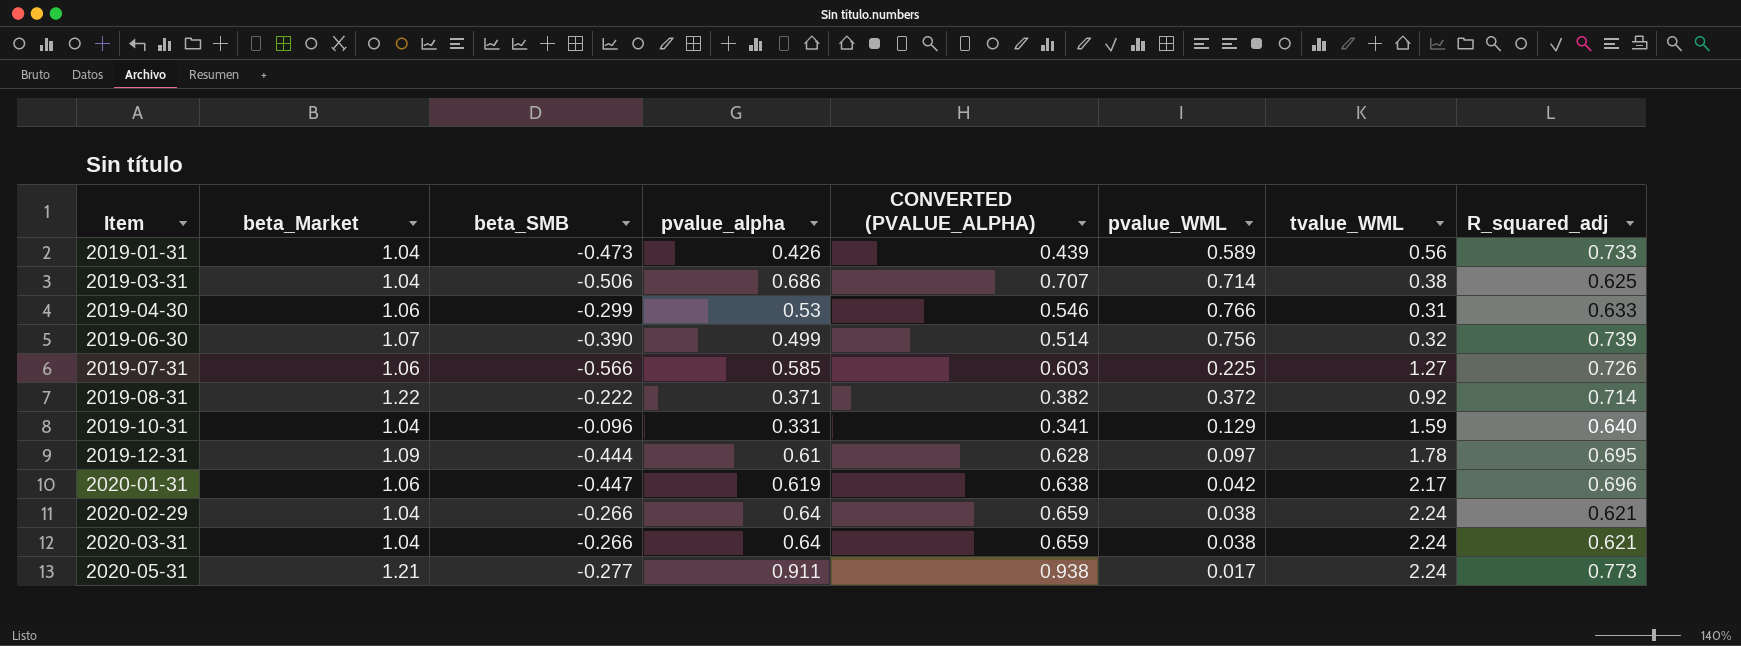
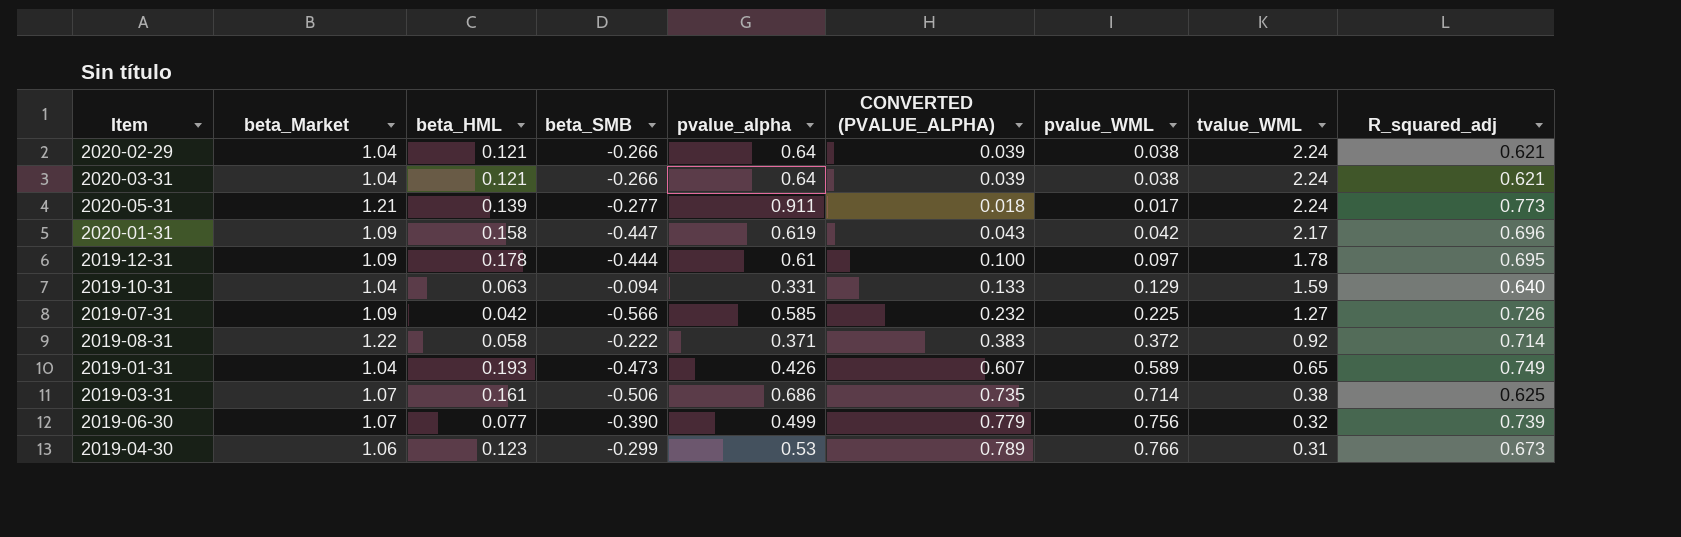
row order: Item ascending -> tvalue_WML descending
column beta_HML | position: none -> 3
column CONVERTED (PVALUE_ALPHA) | formula: [pvalue_alpha] * 1.03 -> [pvalue_WML] * 1.03
2020-01-31 | beta_Market: 1.06 -> 1.09
2019-10-31 | beta_SMB: -0.096 -> -0.094
2019-07-31 | beta_Market: 1.06 -> 1.09
2019-01-31 | tvalue_WML: 0.56 -> 0.65
2019-01-31 | R_squared_adj: 0.733 -> 0.749
2019-03-31 | beta_Market: 1.04 -> 1.07
2019-04-30 | R_squared_adj: 0.633 -> 0.673

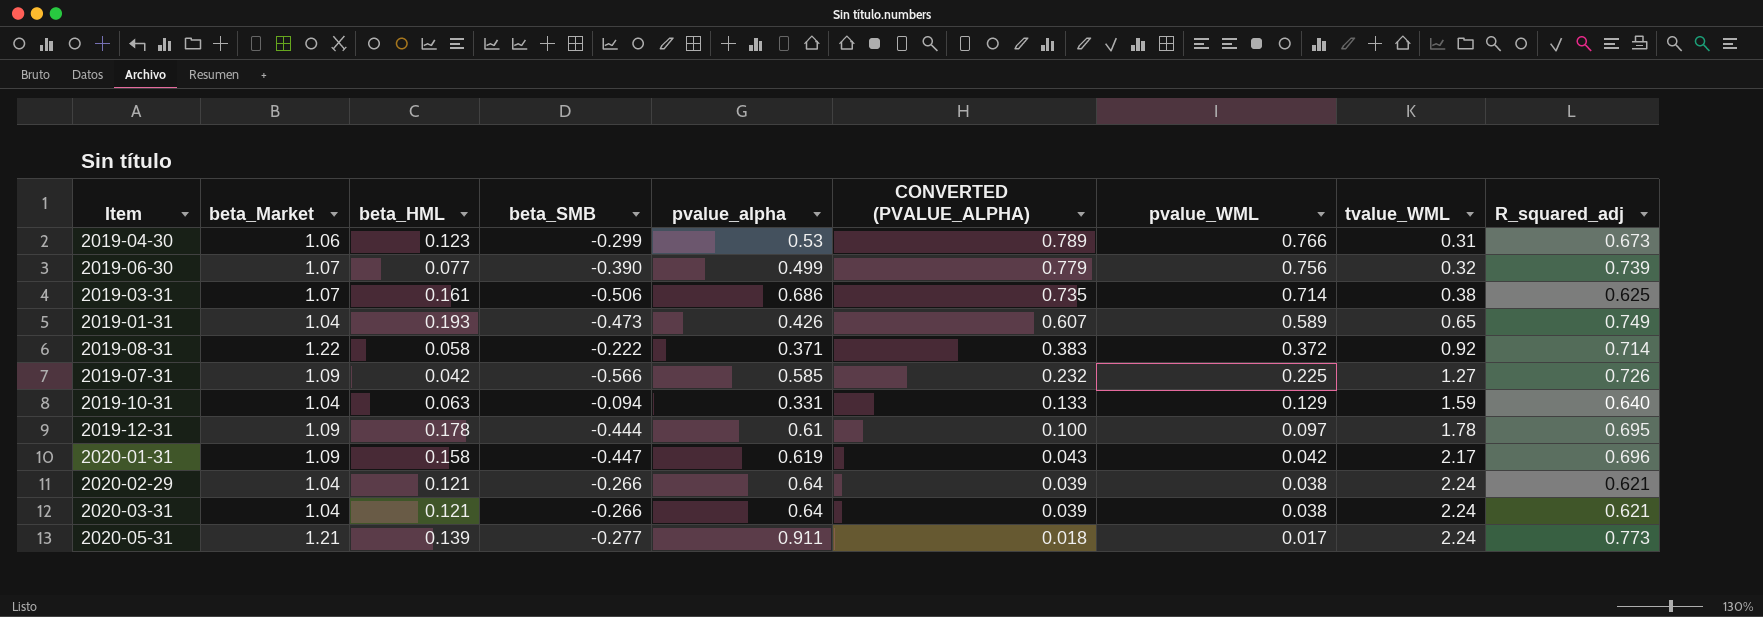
row order: tvalue_WML descending -> CONVERTED (PVALUE_ALPHA) descending

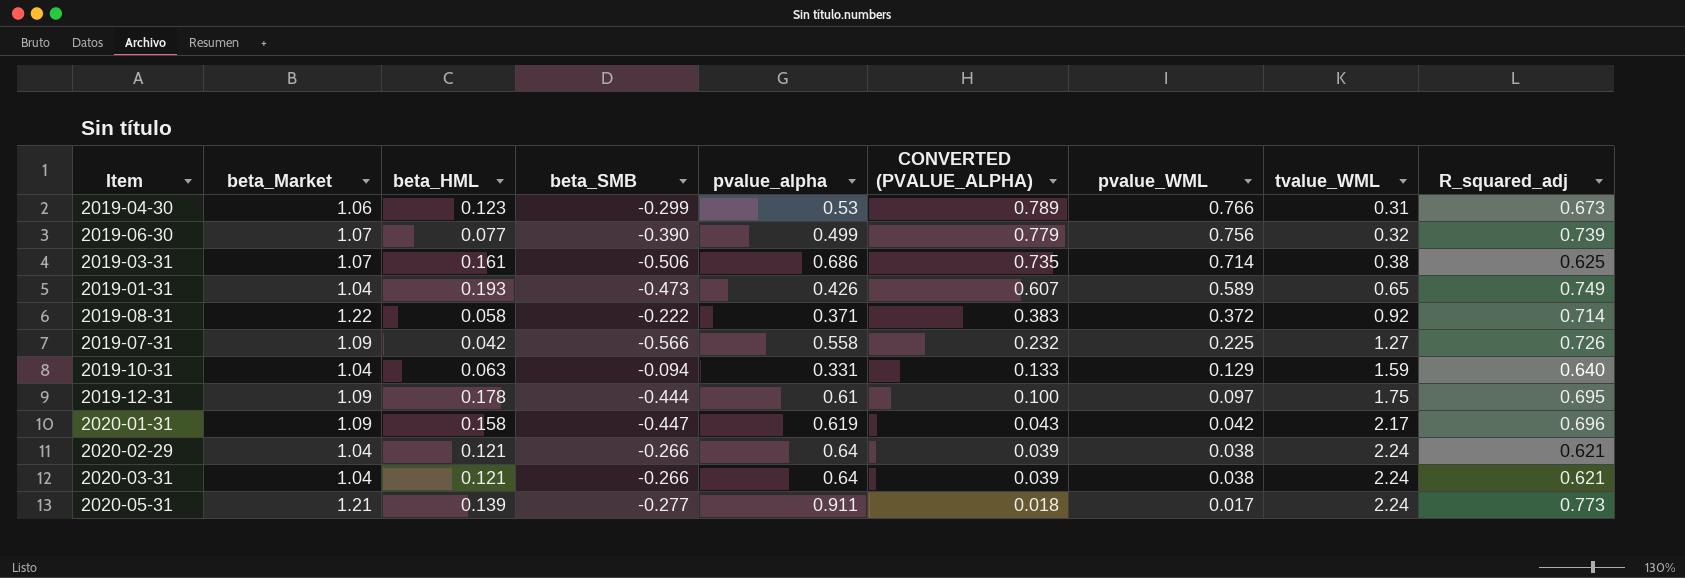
2019-07-31 | pvalue_alpha: 0.585 -> 0.558
2019-12-31 | tvalue_WML: 1.78 -> 1.75

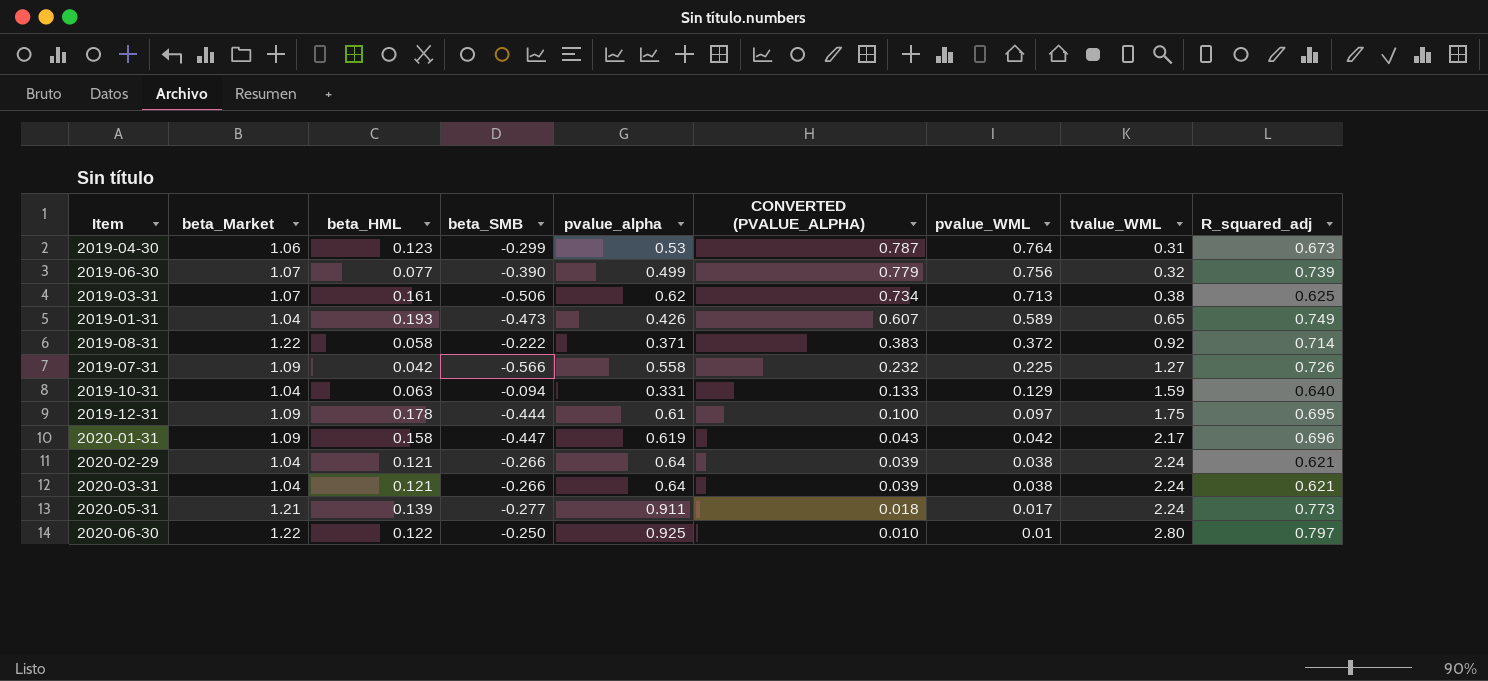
2019-04-30 | CONVERTED (PVALUE_ALPHA): 0.789 -> 0.787
2019-04-30 | pvalue_WML: 0.766 -> 0.764
2019-03-31 | pvalue_alpha: 0.686 -> 0.62
2019-03-31 | CONVERTED (PVALUE_ALPHA): 0.735 -> 0.734
2019-03-31 | pvalue_WML: 0.714 -> 0.713
row 2020-06-30: none -> 1.22 | 0.122 | -0.250 | 0.925 | 0.010 | 0.01 | 2.80 | 0.797

